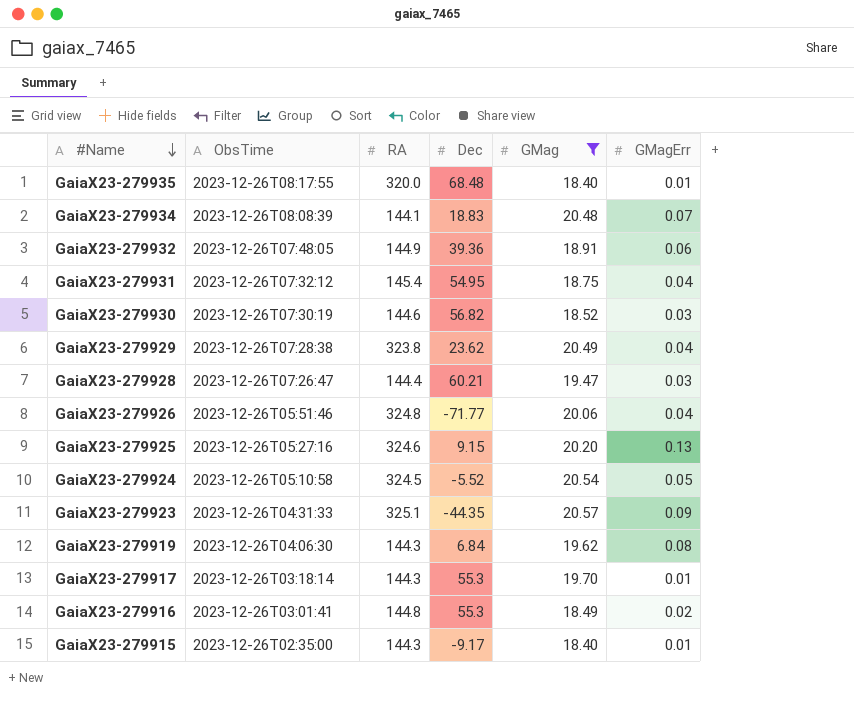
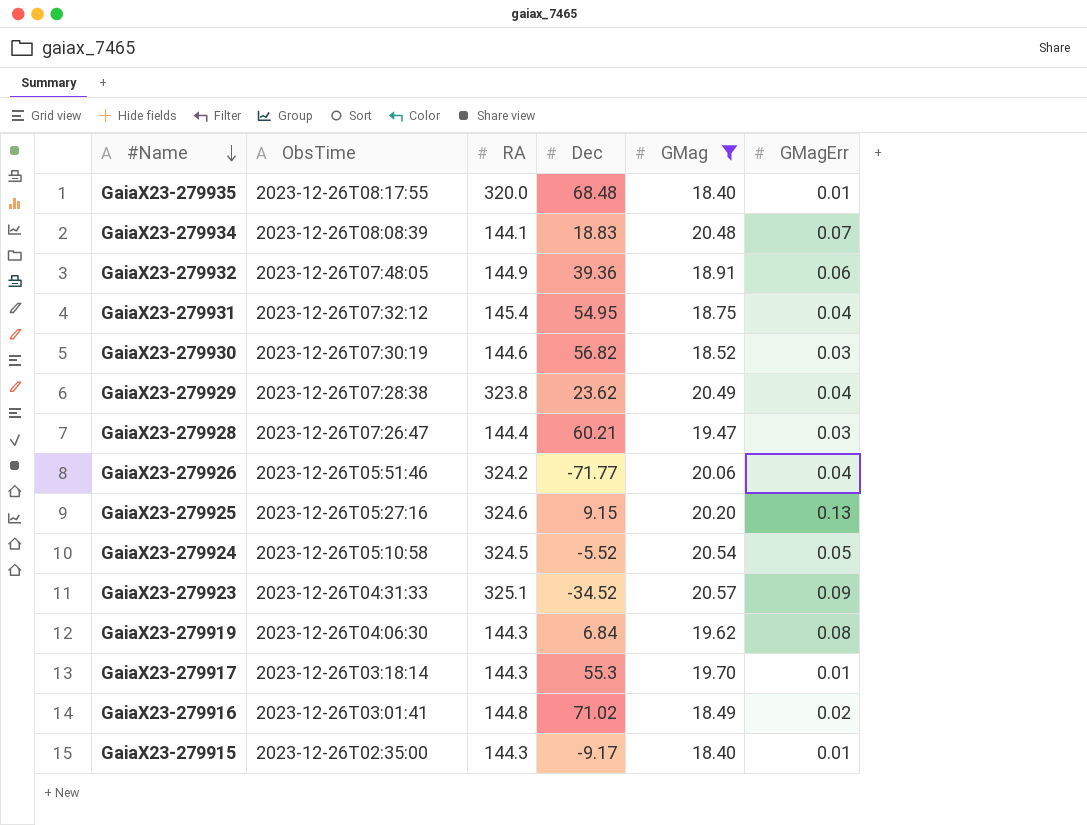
GaiaX23-279926 | RA: 324.8 -> 324.2
GaiaX23-279923 | Dec: -44.35 -> -34.52
GaiaX23-279916 | Dec: 55.3 -> 71.02

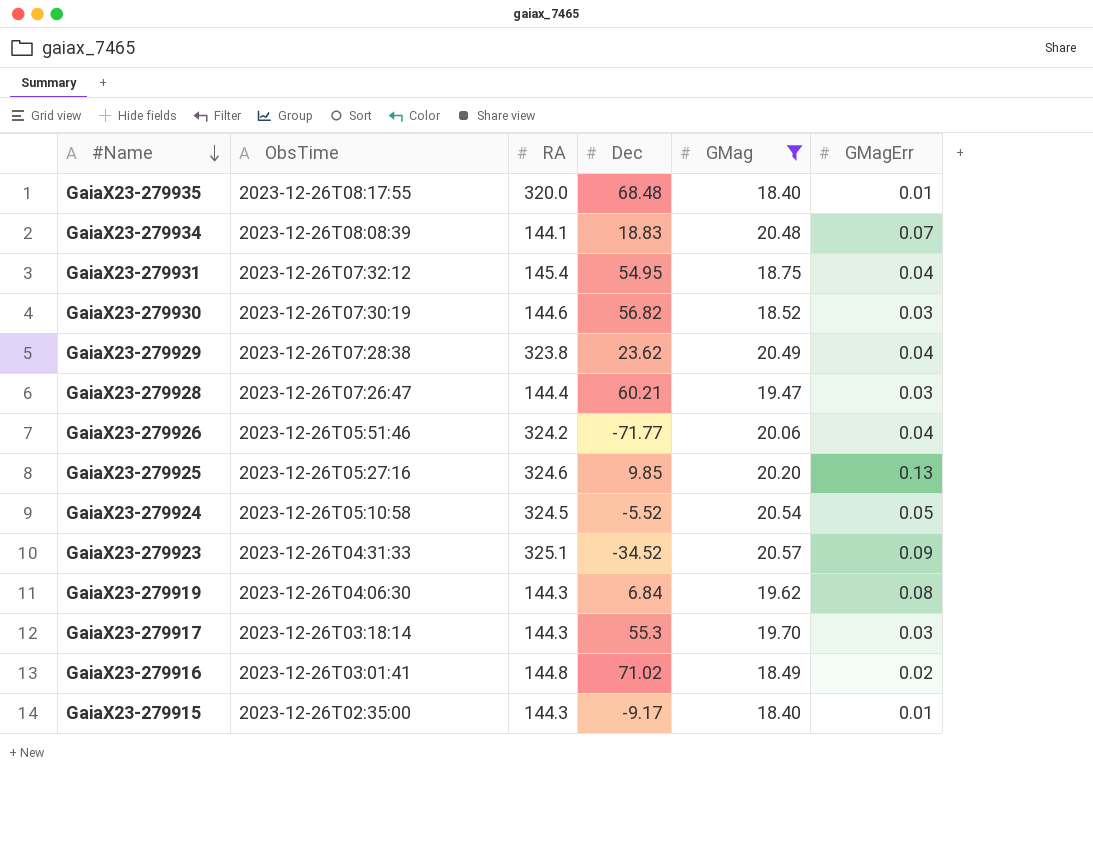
row GaiaX23-279932: 2023-12-26T07:48:05 | 144.9 | 39.36 | 18.91 | 0.06 -> none
GaiaX23-279925 | Dec: 9.15 -> 9.85
GaiaX23-279917 | GMagErr: 0.01 -> 0.03

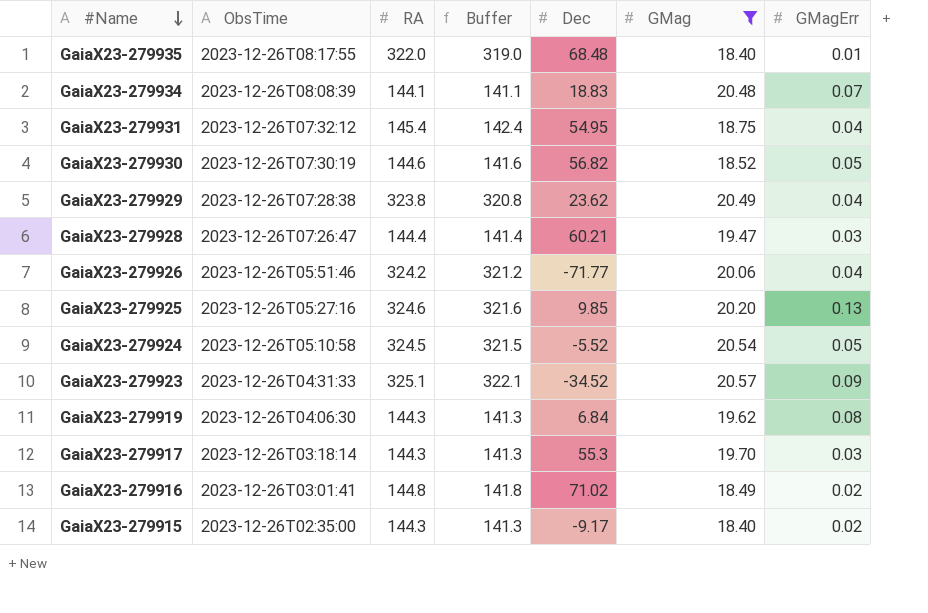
column Buffer | formula: none -> [RA] - 3
GaiaX23-279935 | RA: 320.0 -> 322.0
GaiaX23-279930 | GMagErr: 0.03 -> 0.05
GaiaX23-279915 | GMagErr: 0.01 -> 0.02

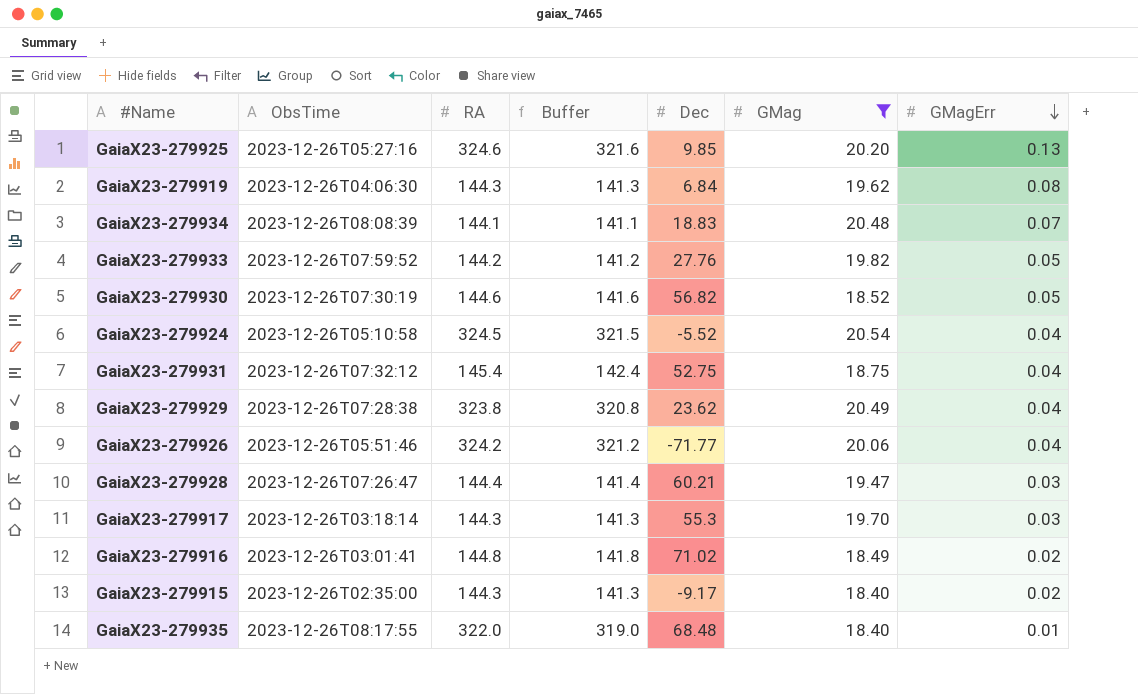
row order: #Name descending -> GMagErr descending
row GaiaX23-279923: 2023-12-26T04:31:33 | 325.1 | 322.1 | -34.52 | 20.57 | 0.09 -> none
row GaiaX23-279933: none -> 2023-12-26T07:59:52 | 144.2 | 141.2 | 27.76 | 19.82 | 0.05
GaiaX23-279924 | GMagErr: 0.05 -> 0.04
GaiaX23-279931 | Dec: 54.95 -> 52.75

